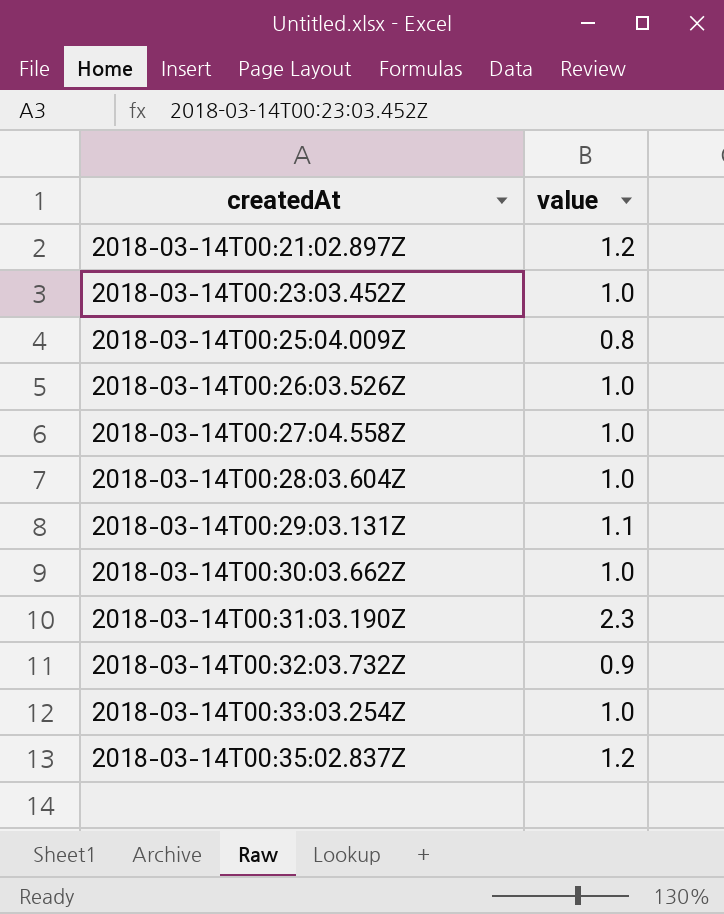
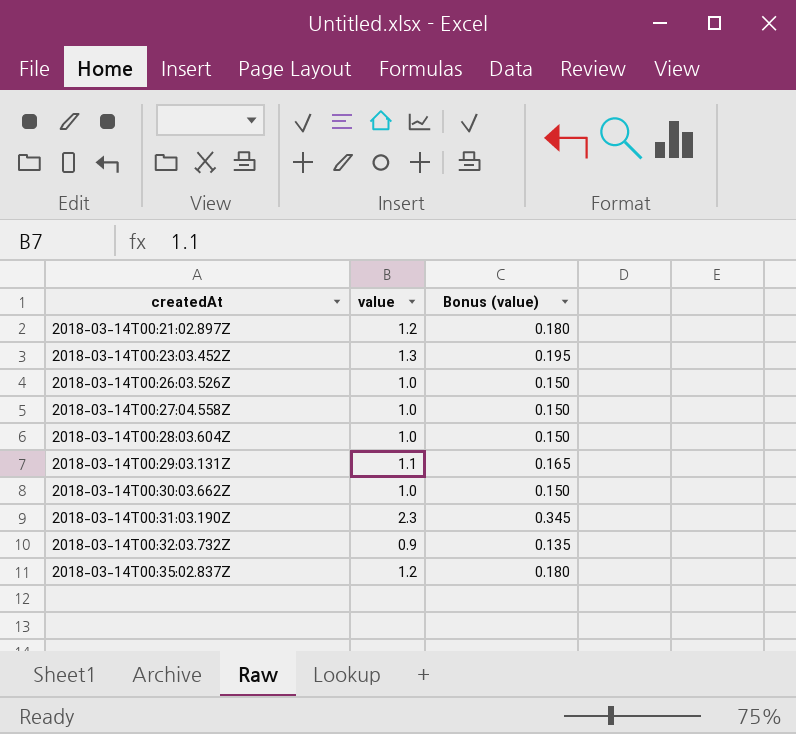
column Bonus (value) | formula: none -> [value] * 0.15
row 2018-03-14T00:25:04.009Z: 0.8 -> none
row 2018-03-14T00:33:03.254Z: 1.0 -> none
2018-03-14T00:23:03.452Z | value: 1.0 -> 1.3

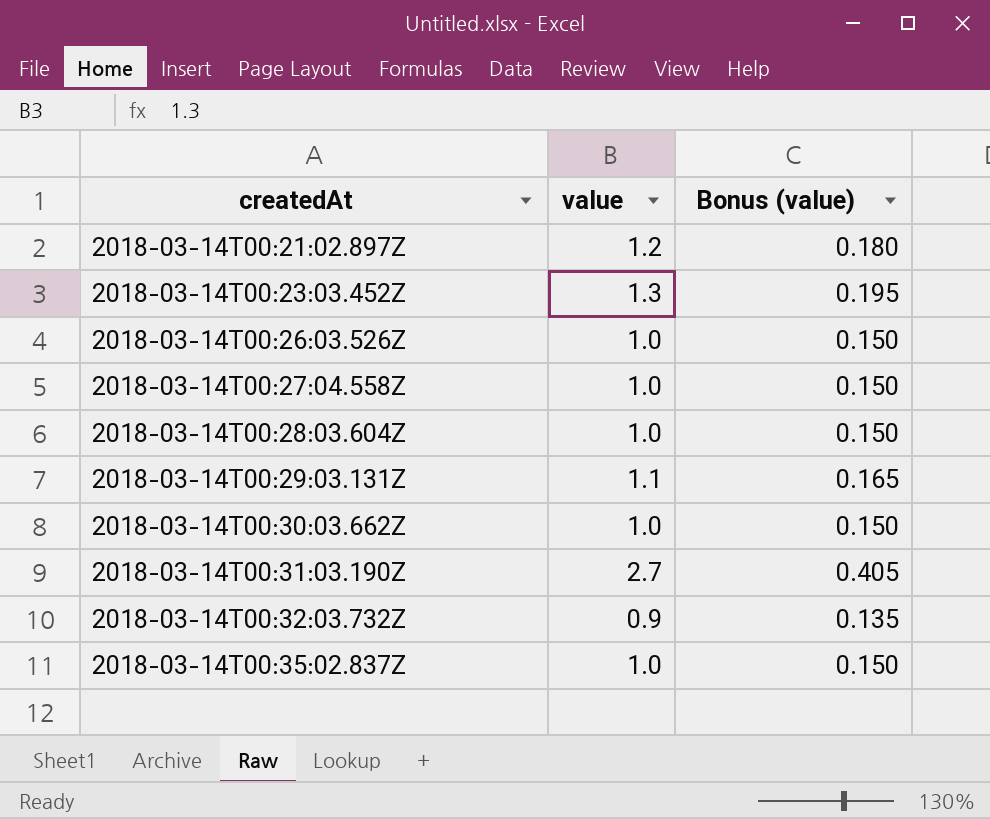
2018-03-14T00:31:03.190Z | value: 2.3 -> 2.7
2018-03-14T00:31:03.190Z | Bonus (value): 0.345 -> 0.405
2018-03-14T00:35:02.837Z | value: 1.2 -> 1.0
2018-03-14T00:35:02.837Z | Bonus (value): 0.180 -> 0.150

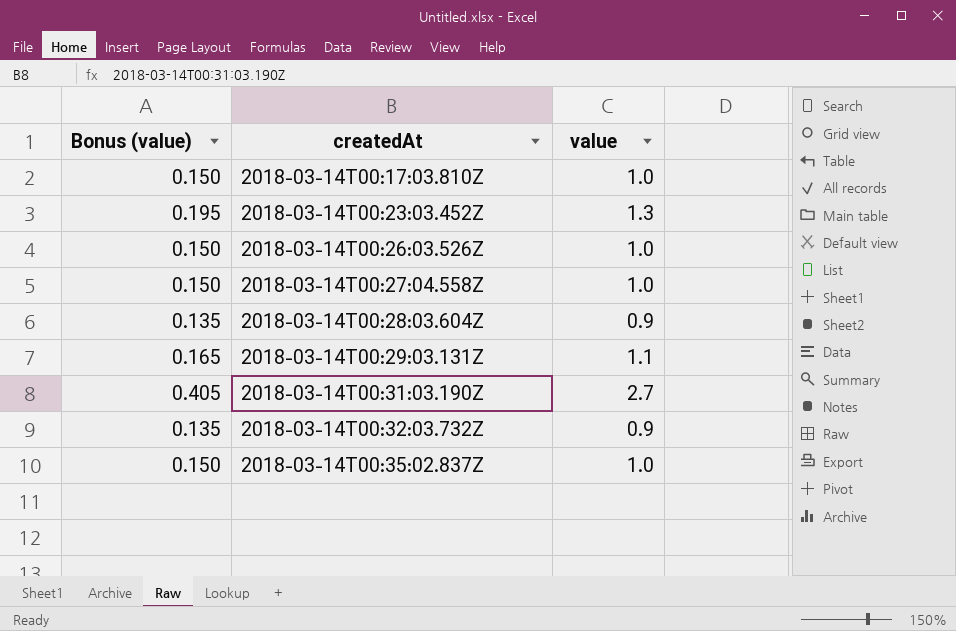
column Bonus (value) | position: 3 -> 1
row 2018-03-14T00:21:02.897Z: 1.2 | 0.180 -> none
row 2018-03-14T00:30:03.662Z: 1.0 | 0.150 -> none
row 2018-03-14T00:17:03.810Z: none -> 0.150 | 1.0
2018-03-14T00:28:03.604Z | Bonus (value): 0.150 -> 0.135
2018-03-14T00:28:03.604Z | value: 1.0 -> 0.9

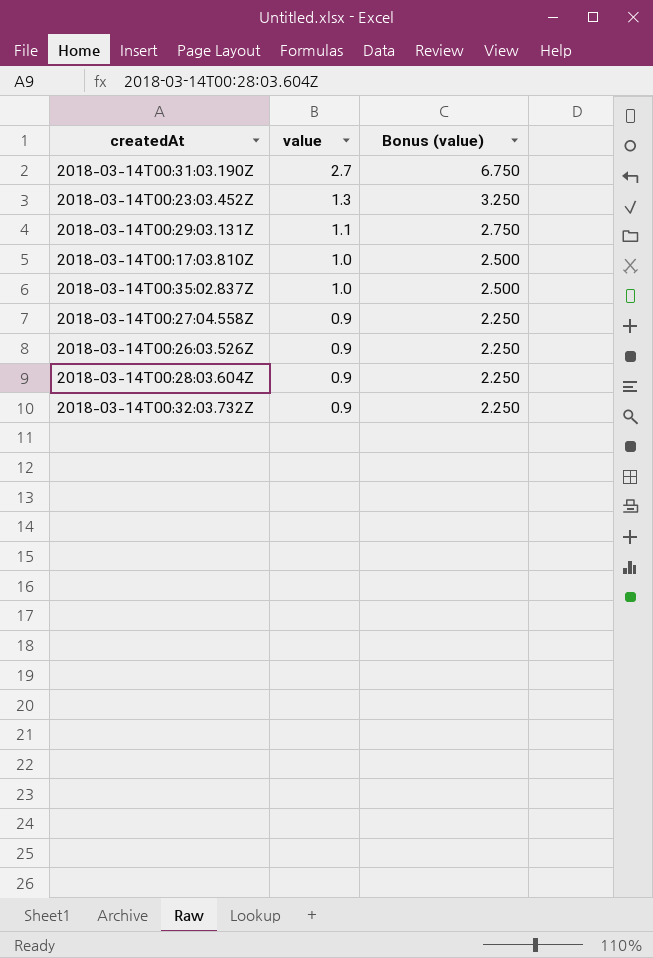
row order: createdAt ascending -> value descending
column Bonus (value) | formula: [value] * 0.15 -> [value] * 2.5
column Bonus (value) | position: 1 -> 3
2018-03-14T00:27:04.558Z | value: 1.0 -> 0.9
2018-03-14T00:26:03.526Z | value: 1.0 -> 0.9

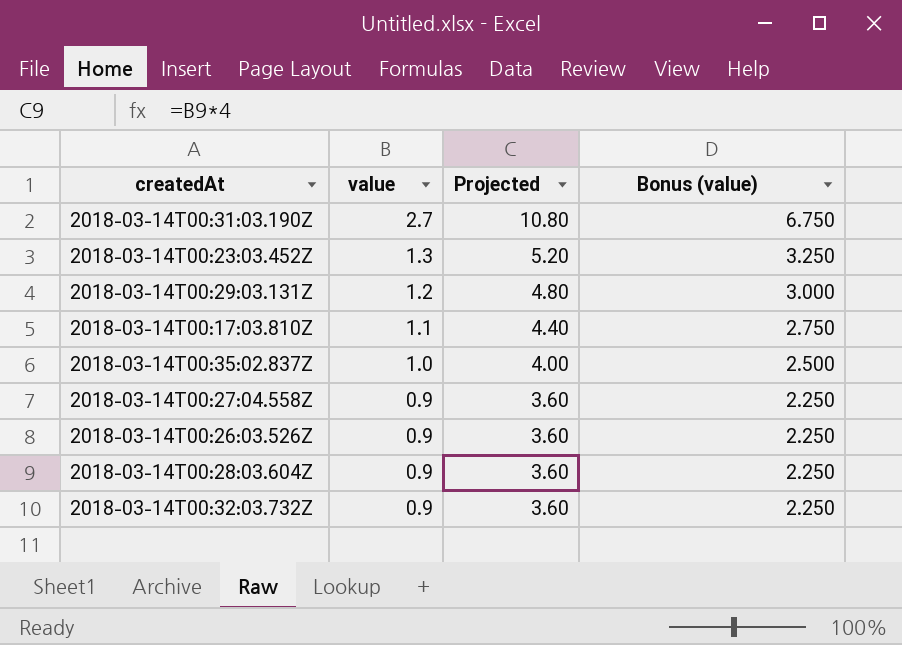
column Projected | formula: none -> [value] * 4
2018-03-14T00:29:03.131Z | value: 1.1 -> 1.2
2018-03-14T00:29:03.131Z | Bonus (value): 2.750 -> 3.000
2018-03-14T00:17:03.810Z | value: 1.0 -> 1.1
2018-03-14T00:17:03.810Z | Bonus (value): 2.500 -> 2.750

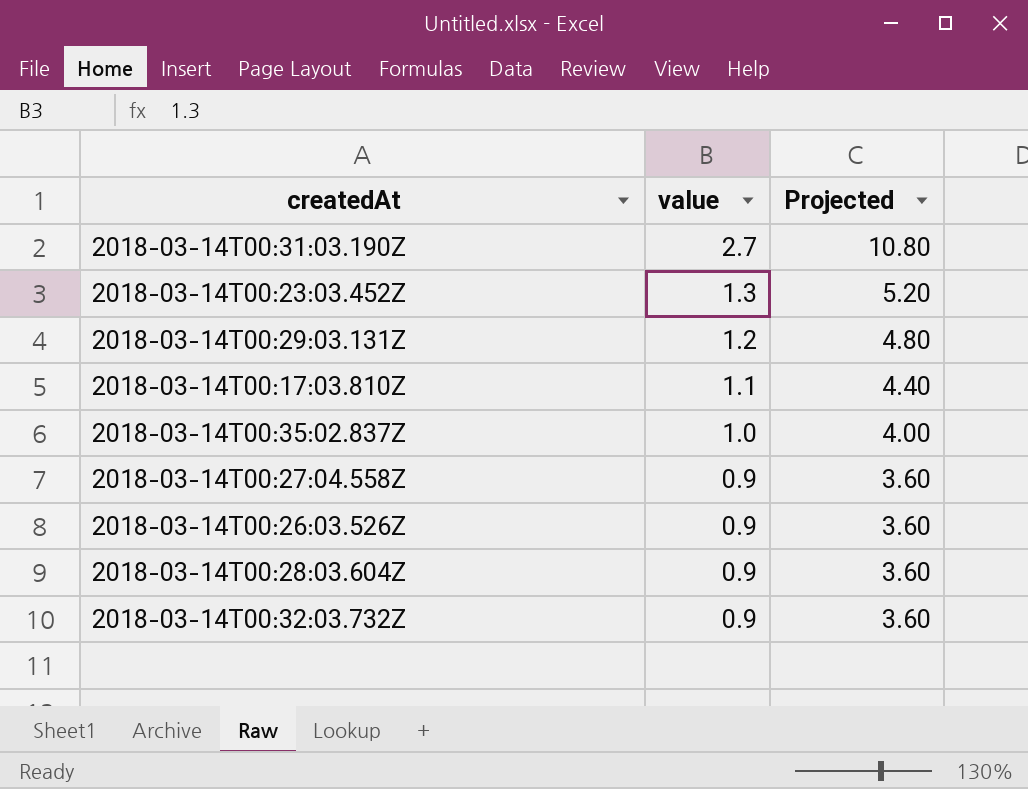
column Bonus (value) | formula: [value] * 2.5 -> none

